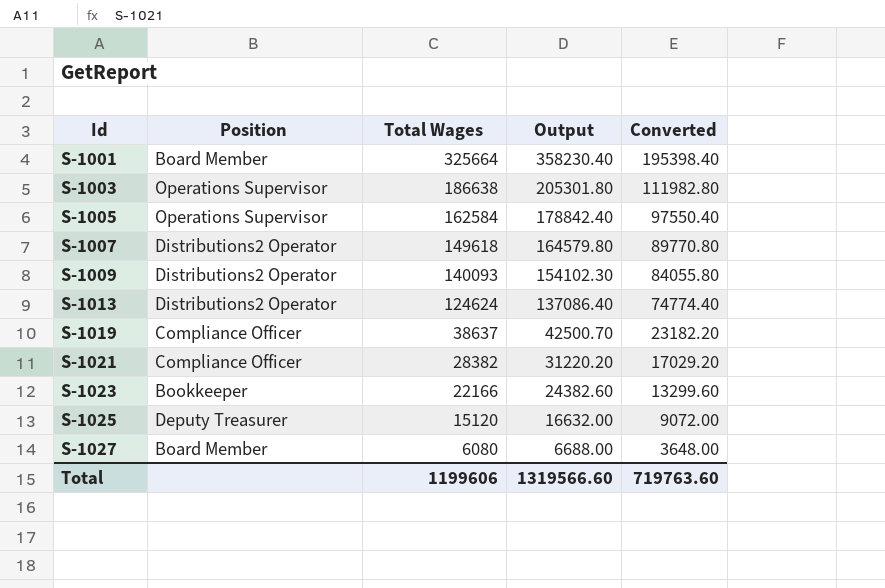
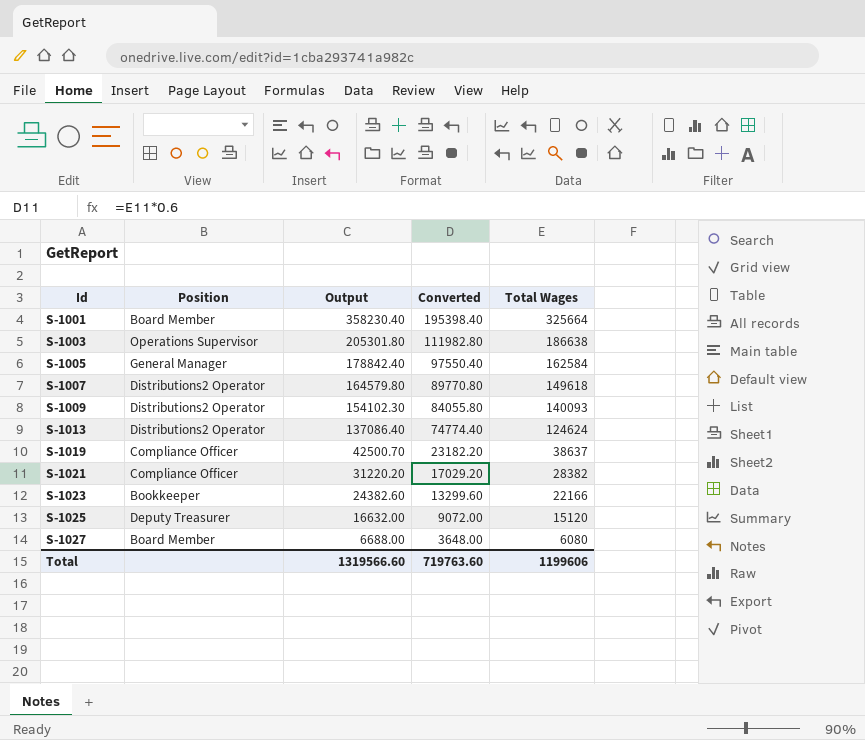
column Total Wages | position: 3 -> 5
S-1005 | Position: Operations Supervisor -> General Manager

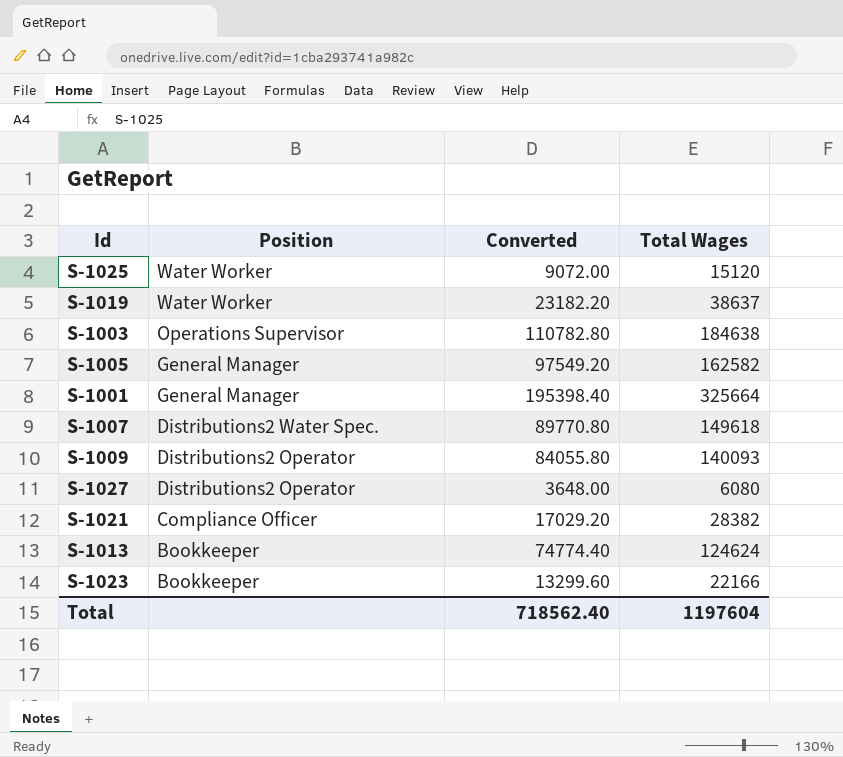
row order: Id ascending -> Position descending
column Output | formula: [Total Wages] * 1.1 -> none
S-1025 | Position: Deputy Treasurer -> Water Worker
S-1019 | Position: Compliance Officer -> Water Worker
S-1003 | Converted: 111982.80 -> 110782.80
S-1003 | Total Wages: 186638 -> 184638
S-1005 | Converted: 97550.40 -> 97549.20
S-1005 | Total Wages: 162584 -> 162582
S-1001 | Position: Board Member -> General Manager
S-1007 | Position: Distributions2 Operator -> Distributions2 Water Spec.
S-1027 | Position: Board Member -> Distributions2 Operator
S-1013 | Position: Distributions2 Operator -> Bookkeeper
Total | Converted: 719763.60 -> 718562.40
Total | Total Wages: 1199606 -> 1197604

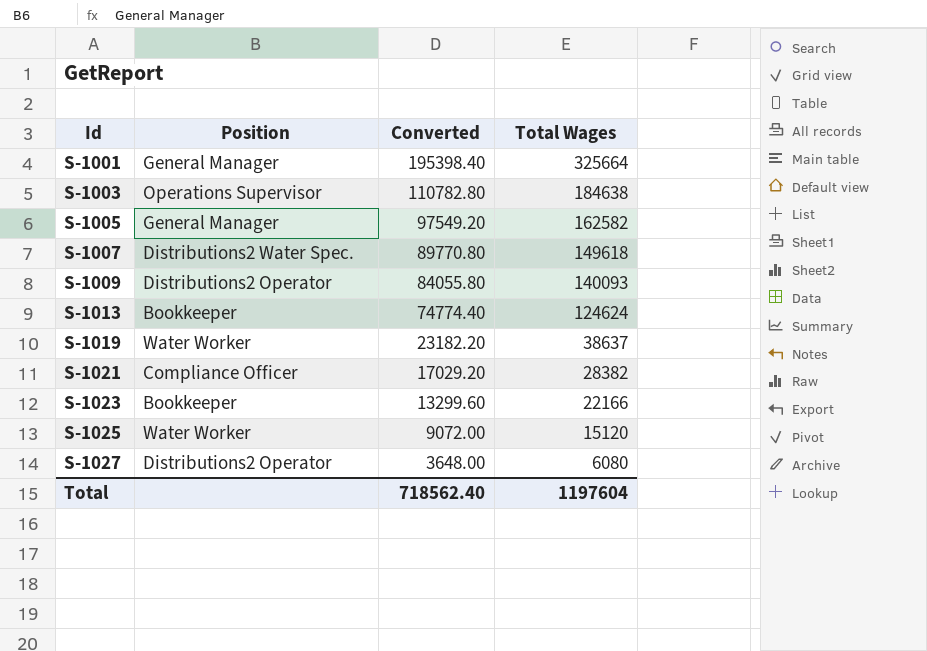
row order: Position descending -> Id ascending

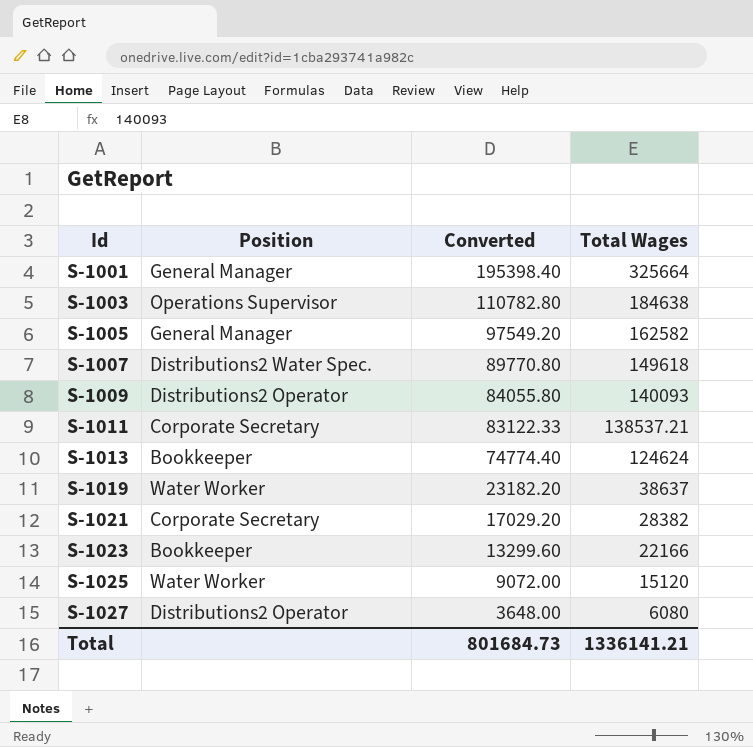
row S-1011: none -> Corporate Secretary | 83122.33 | 138537.21
S-1021 | Position: Compliance Officer -> Corporate Secretary
Total | Converted: 718562.40 -> 801684.73
Total | Total Wages: 1197604 -> 1336141.21

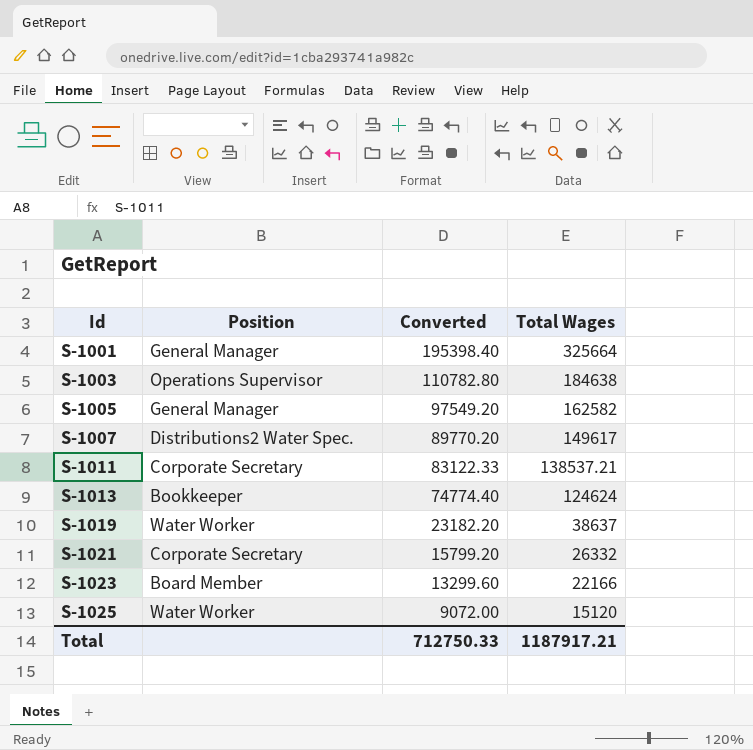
row S-1009: Distributions2 Operator | 84055.80 | 140093 -> none
row S-1027: Distributions2 Operator | 3648.00 | 6080 -> none
S-1007 | Converted: 89770.80 -> 89770.20
S-1007 | Total Wages: 149618 -> 149617
S-1021 | Converted: 17029.20 -> 15799.20
S-1021 | Total Wages: 28382 -> 26332
S-1023 | Position: Bookkeeper -> Board Member
Total | Converted: 801684.73 -> 712750.33
Total | Total Wages: 1336141.21 -> 1187917.21

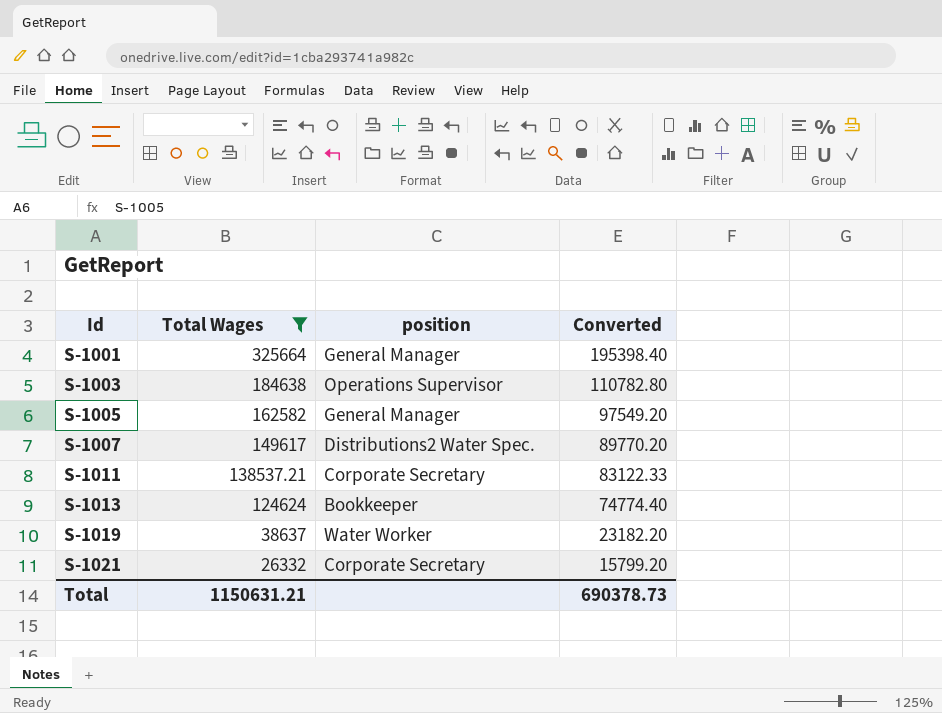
filter: none -> Total Wages >= 26332
column Total Wages | position: 4 -> 2
column name: Position -> position
Total | Total Wages: 1187917.21 -> 1150631.21
Total | Converted: 712750.33 -> 690378.73

